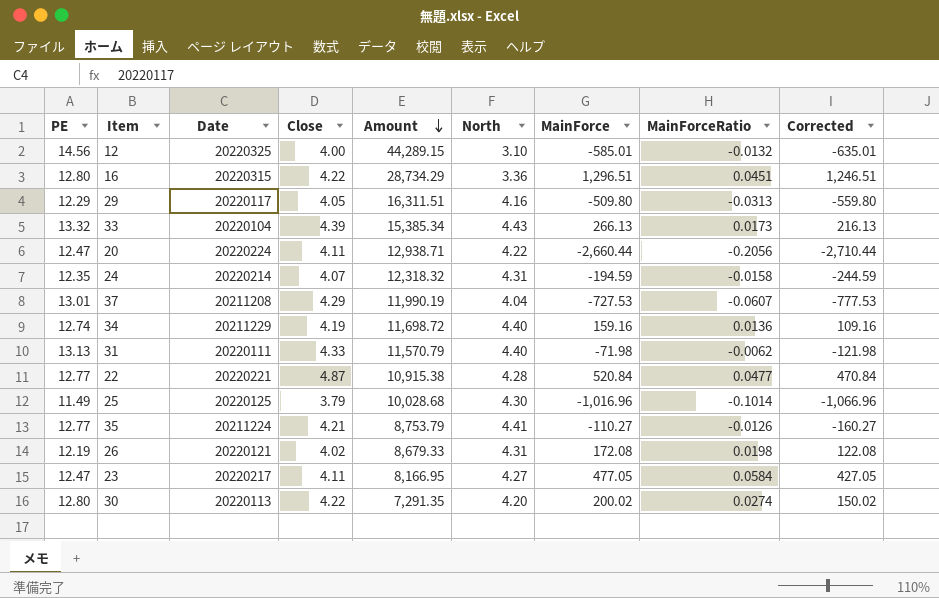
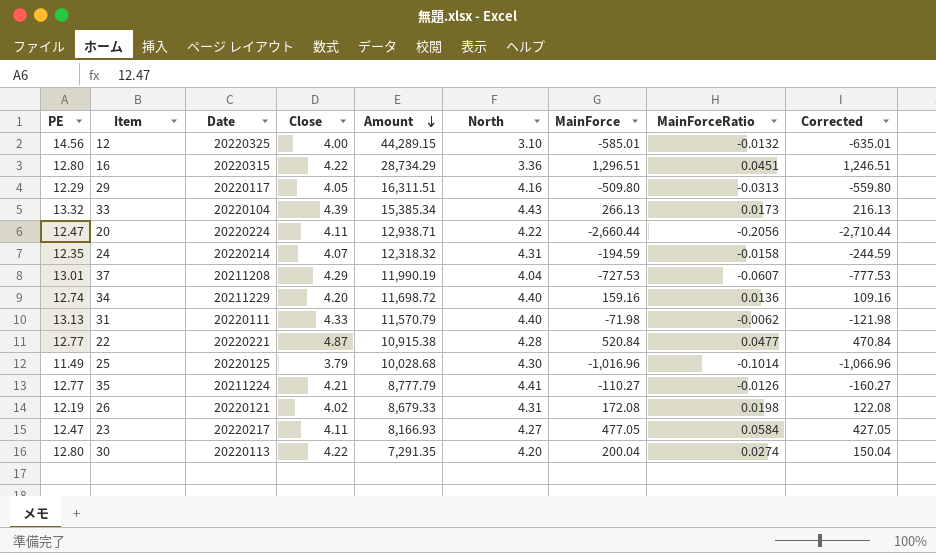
34 | Close: 4.19 -> 4.20
35 | Amount: 8,753.79 -> 8,777.79
23 | Amount: 8,166.95 -> 8,166.93
30 | MainForce: 200.02 -> 200.04
30 | Corrected: 150.02 -> 150.04

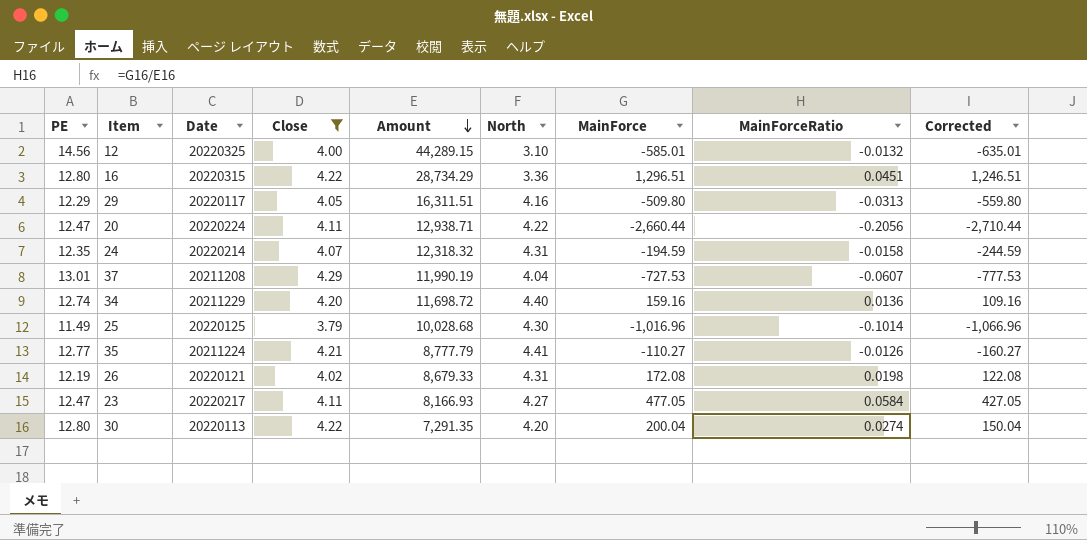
filter: none -> Close <= 4.29

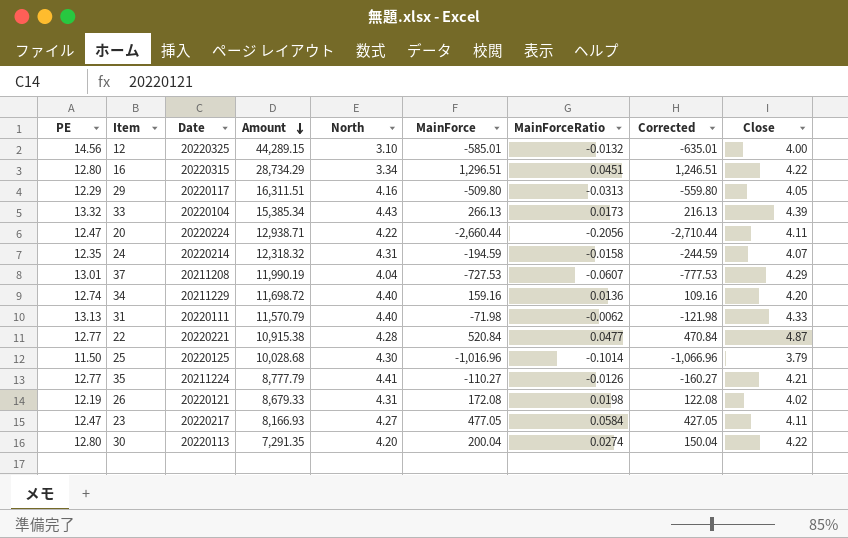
filter: Close <= 4.29 -> none
column Close | position: 4 -> 9
16 | North: 3.36 -> 3.34
25 | PE: 11.49 -> 11.50

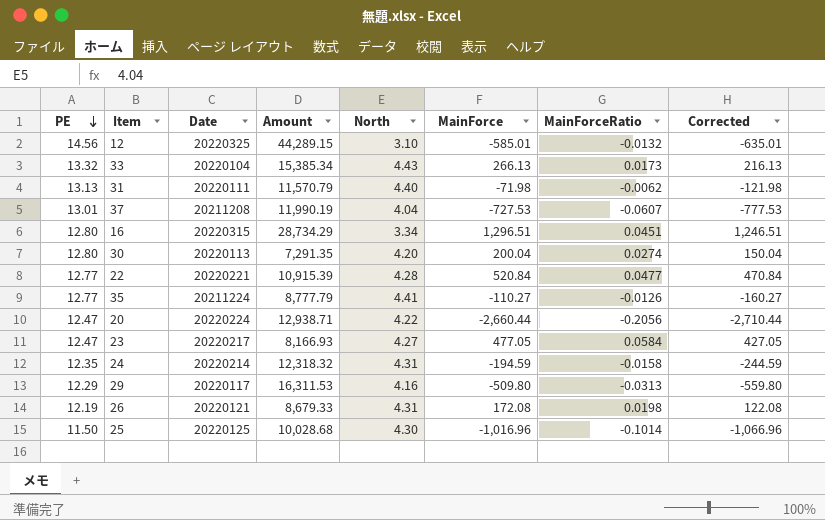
row order: Amount descending -> PE descending
column Close | position: 9 -> none
row 34: 12.74 | 20211229 | 11,698.72 | 4.40 | 159.16 | 0.0136 | 109.16 | 4.20 -> none
22 | Amount: 10,915.38 -> 10,915.39
29 | Amount: 16,311.51 -> 16,311.53

